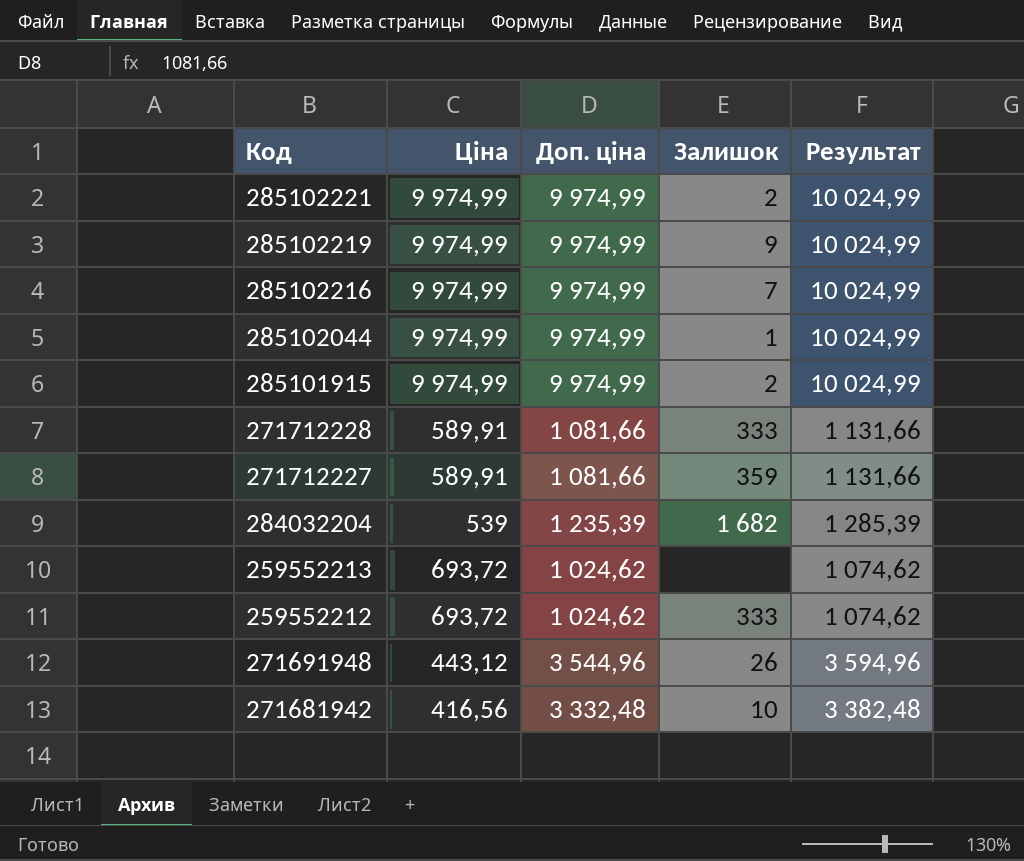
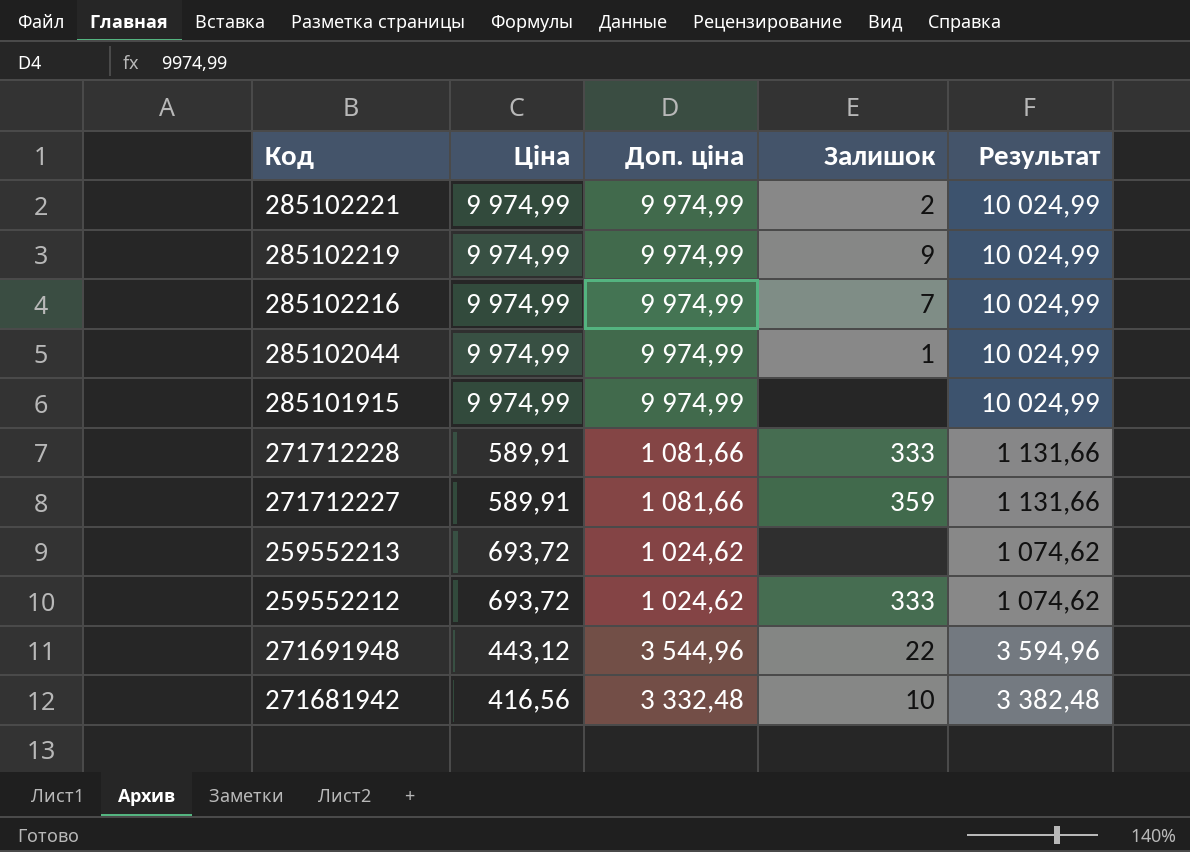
row 284032204: 539 | 1 235,39 | 1 682 | 1 285,39 -> none
285101915 | Залишок: 2 -> none
271691948 | Залишок: 26 -> 22

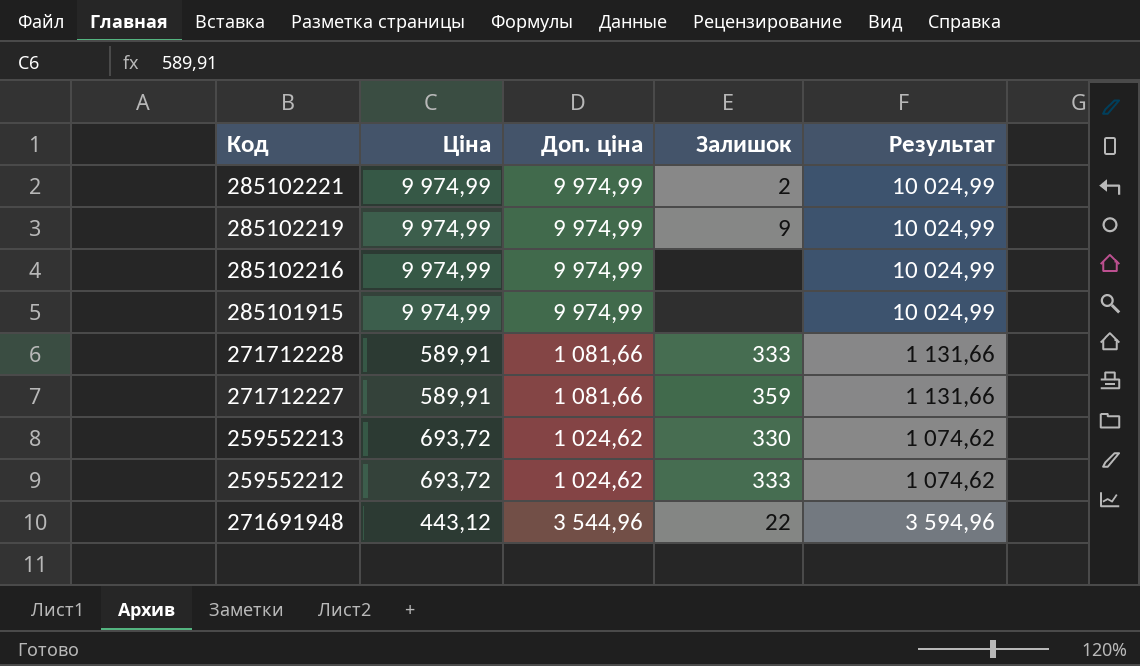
row 285102044: 9 974,99 | 9 974,99 | 1 | 10 024,99 -> none
row 271681942: 416,56 | 3 332,48 | 10 | 3 382,48 -> none
285102216 | Залишок: 7 -> none
259552213 | Залишок: none -> 330

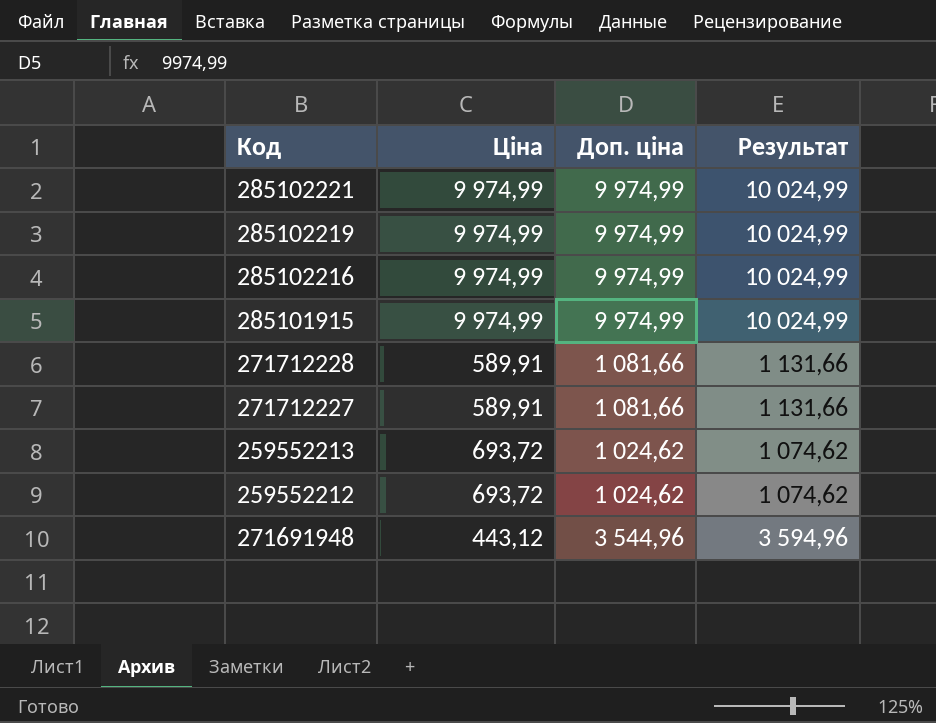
column Залишок | position: 4 -> none

